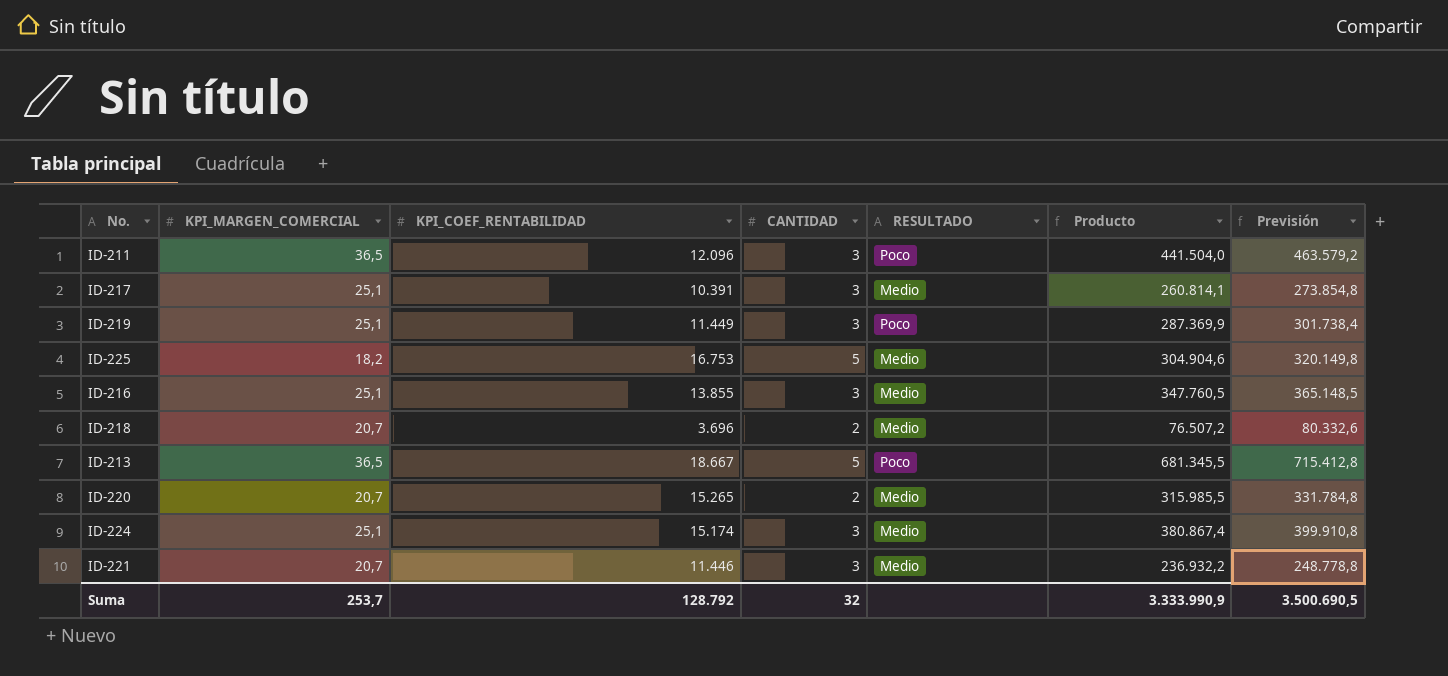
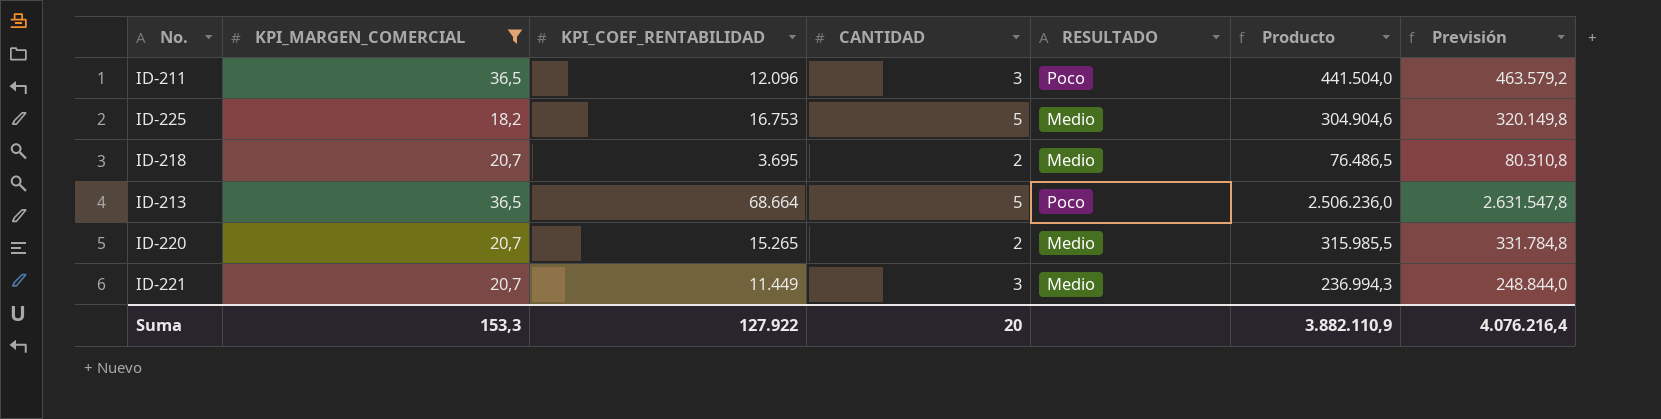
filter: none -> KPI_MARGEN_COMERCIAL != 25,1
ID-218 | KPI_COEF_RENTABILIDAD: 3.696 -> 3.695
ID-218 | Producto: 76.507,2 -> 76.486,5
ID-218 | Previsión: 80.332,6 -> 80.310,8
ID-213 | KPI_COEF_RENTABILIDAD: 18.667 -> 68.664
ID-213 | Producto: 681.345,5 -> 2.506.236,0
ID-213 | Previsión: 715.412,8 -> 2.631.547,8
ID-221 | KPI_COEF_RENTABILIDAD: 11.446 -> 11.449
ID-221 | Producto: 236.932,2 -> 236.994,3
ID-221 | Previsión: 248.778,8 -> 248.844,0
Suma | KPI_MARGEN_COMERCIAL: 253,7 -> 153,3
Suma | KPI_COEF_RENTABILIDAD: 128.792 -> 127.922
Suma | CANTIDAD: 32 -> 20
Suma | Producto: 3.333.990,9 -> 3.882.110,9
Suma | Previsión: 3.500.690,5 -> 4.076.216,4

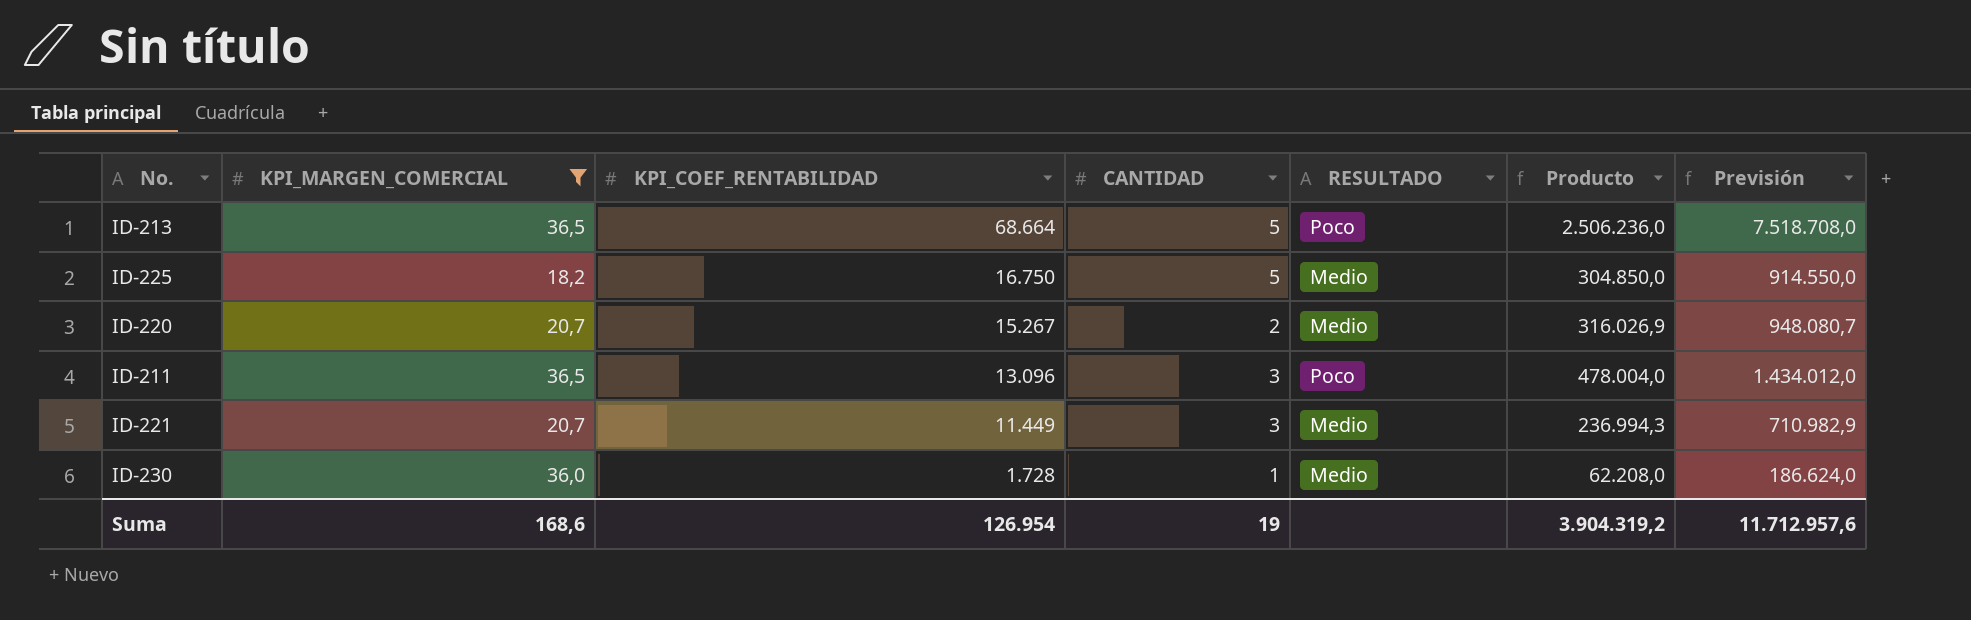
row order: none -> KPI_COEF_RENTABILIDAD descending
column Previsión | formula: [Producto] * 1,05 -> [Producto] * 3
row ID-218: 20,7 | 3.695 | 2 | Medio | 76.486,5 | 80.310,8 -> none
ID-225 | KPI_COEF_RENTABILIDAD: 16.753 -> 16.750
ID-225 | Producto: 304.904,6 -> 304.850,0
ID-220 | KPI_COEF_RENTABILIDAD: 15.265 -> 15.267
ID-220 | Producto: 315.985,5 -> 316.026,9
ID-211 | KPI_COEF_RENTABILIDAD: 12.096 -> 13.096
ID-211 | Producto: 441.504,0 -> 478.004,0
row ID-230: none -> 36,0 | 1.728 | 1 | Medio | 62.208,0 | 186.624,0
Suma | KPI_MARGEN_COMERCIAL: 153,3 -> 168,6
Suma | KPI_COEF_RENTABILIDAD: 127.922 -> 126.954
Suma | CANTIDAD: 20 -> 19
Suma | Producto: 3.882.110,9 -> 3.904.319,2
Suma | Previsión: 4.076.216,4 -> 11.712.957,6

